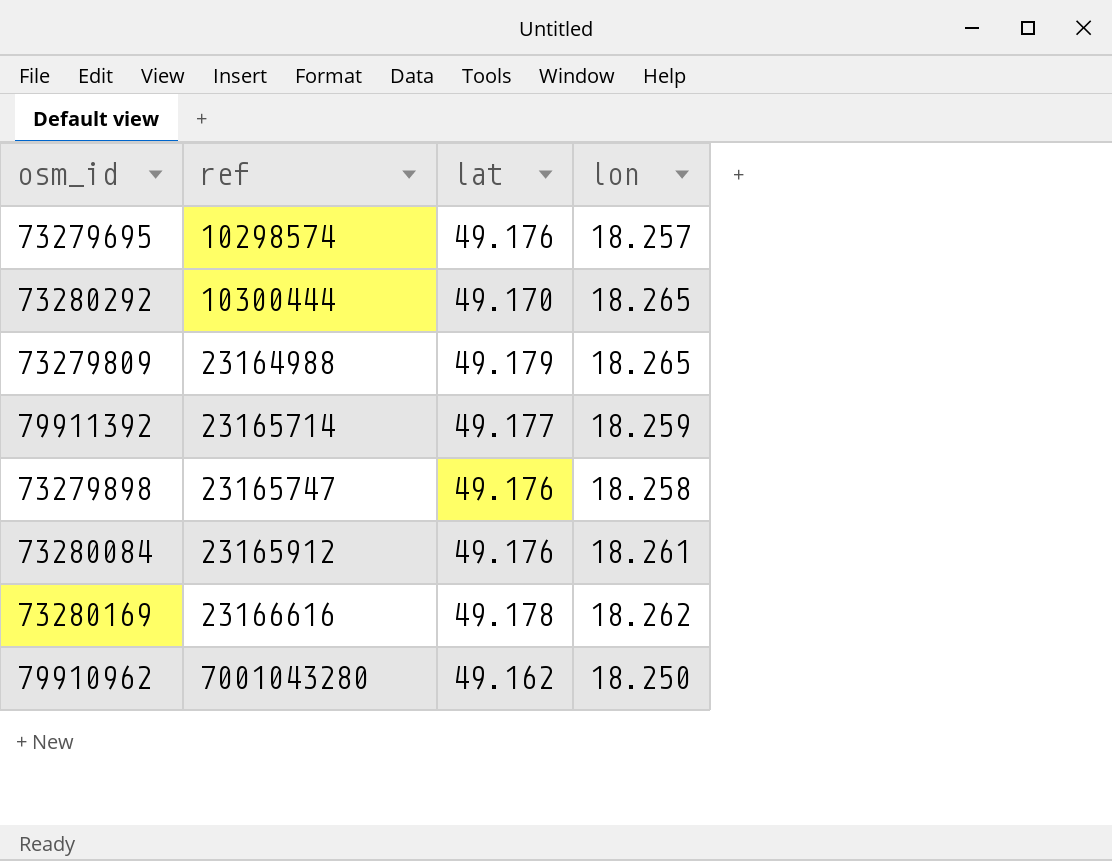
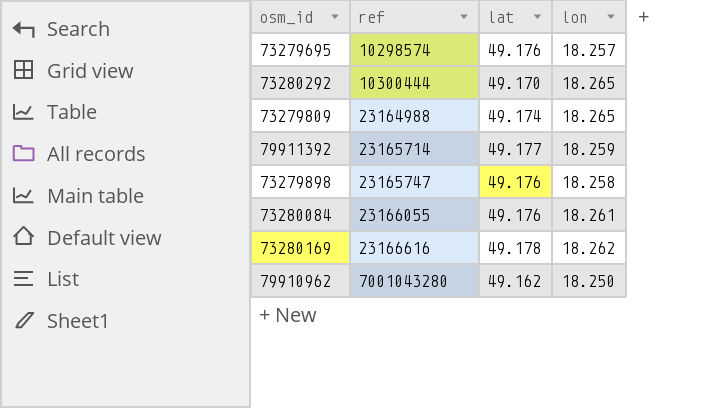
73279809 | lat: 49.179 -> 49.174
73280084 | ref: 23165912 -> 23166055

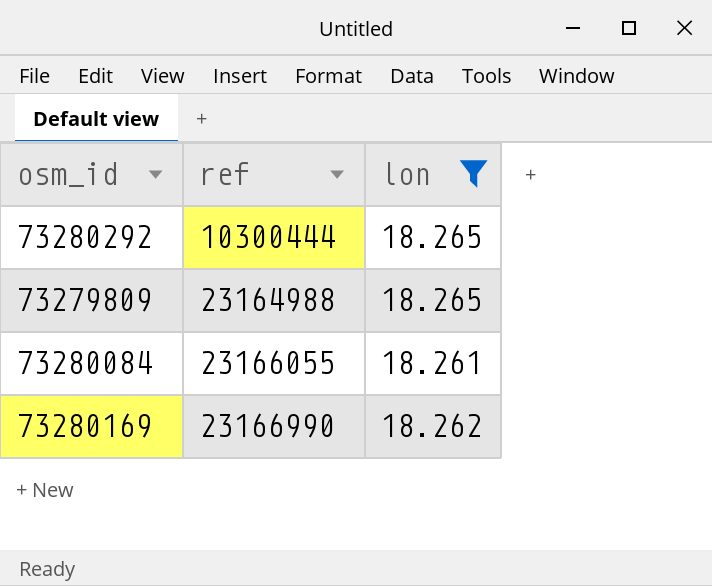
filter: none -> lon >= 18.261
column lat | position: 3 -> none
73280169 | ref: 23166616 -> 23166990

